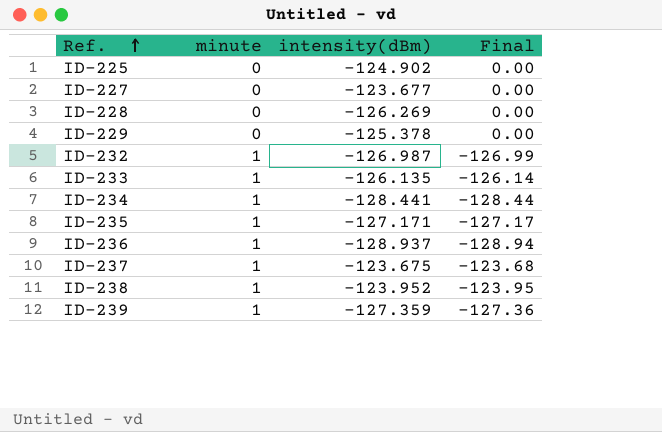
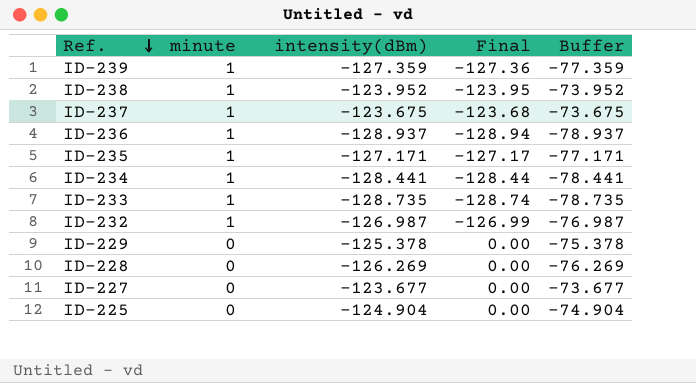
row order: Ref. ascending -> Ref. descending
column Buffer | formula: none -> [intensity(dBm)] + 50
ID-233 | intensity(dBm): -126.135 -> -128.735
ID-233 | Final: -126.14 -> -128.74
ID-225 | intensity(dBm): -124.902 -> -124.904

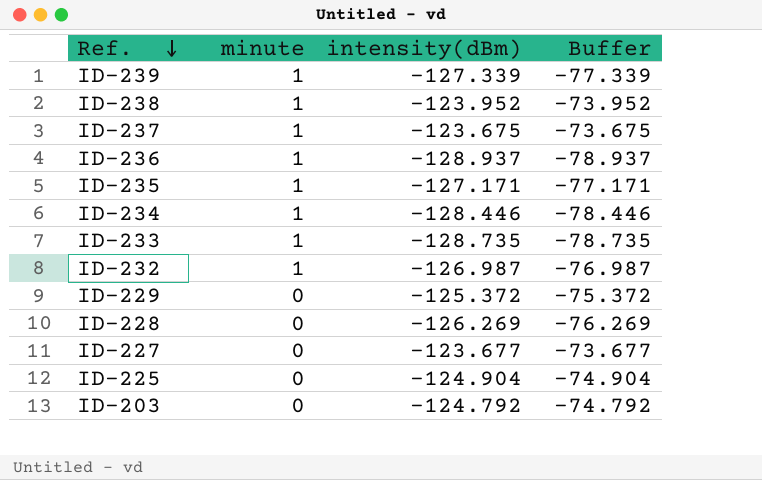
column Final | formula: [minute] * [intensity(dBm)] -> none
ID-239 | intensity(dBm): -127.359 -> -127.339
ID-239 | Buffer: -77.359 -> -77.339
ID-234 | intensity(dBm): -128.441 -> -128.446
ID-234 | Buffer: -78.441 -> -78.446
ID-229 | intensity(dBm): -125.378 -> -125.372
ID-229 | Buffer: -75.378 -> -75.372
row ID-203: none -> 0 | -124.792 | -74.792

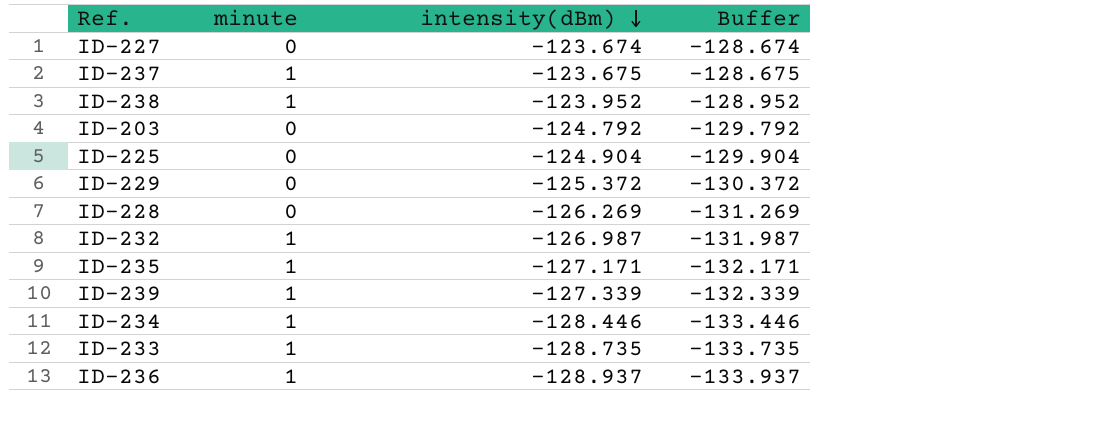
row order: Ref. descending -> intensity(dBm) descending
column Buffer | formula: [intensity(dBm)] + 50 -> [intensity(dBm)] - 5
ID-227 | intensity(dBm): -123.677 -> -123.674

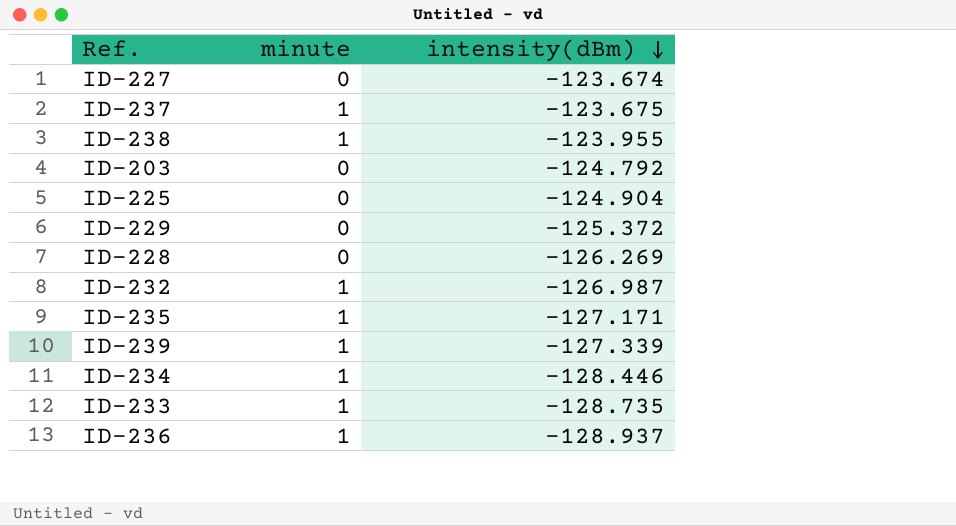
column Buffer | formula: [intensity(dBm)] - 5 -> none
ID-238 | intensity(dBm): -123.952 -> -123.955

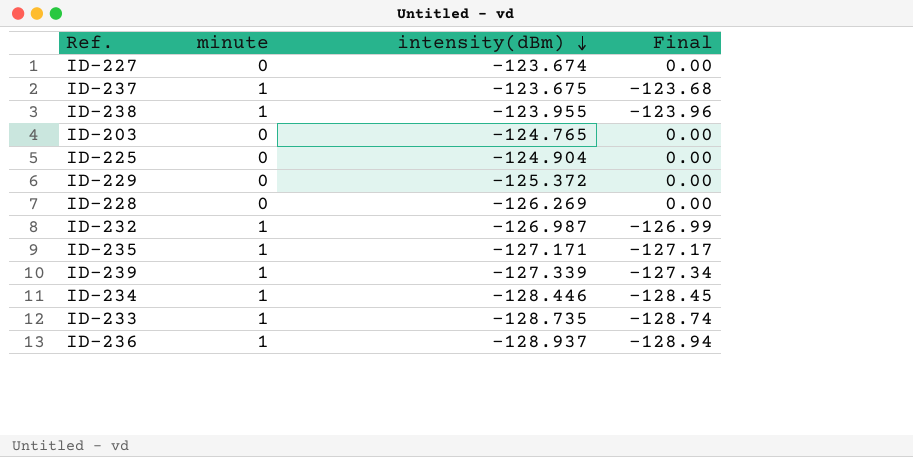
column Final | formula: none -> [minute] * [intensity(dBm)]
ID-203 | intensity(dBm): -124.792 -> -124.765

